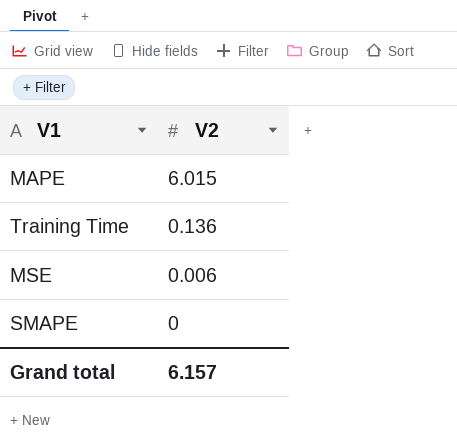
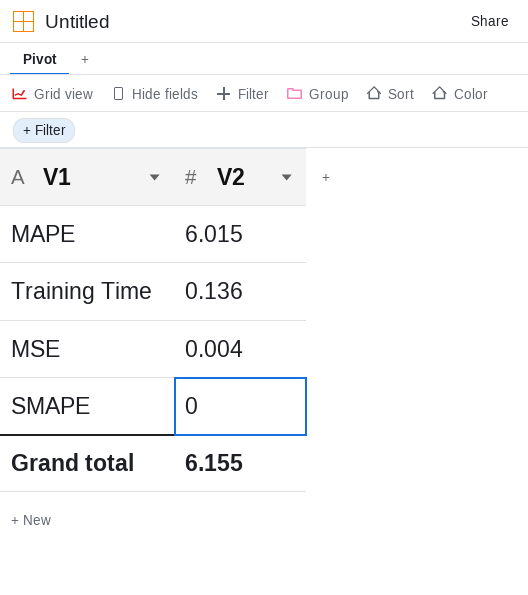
MSE | V2: 0.006 -> 0.004
Grand total | V2: 6.157 -> 6.155

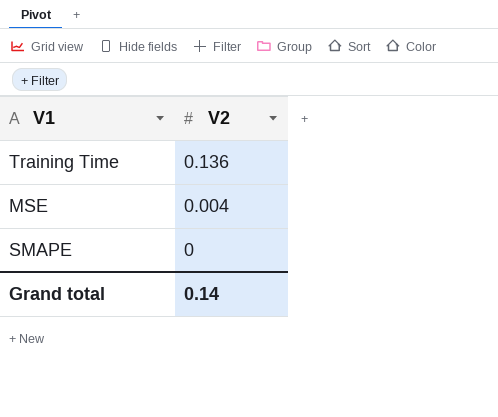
row MAPE: 6.015 -> none
Grand total | V2: 6.155 -> 0.14

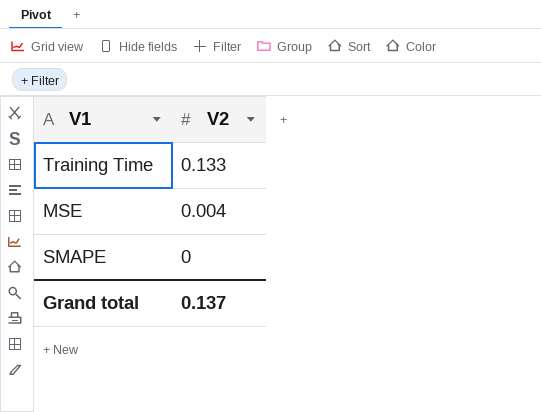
Training Time | V2: 0.136 -> 0.133
Grand total | V2: 0.14 -> 0.137

